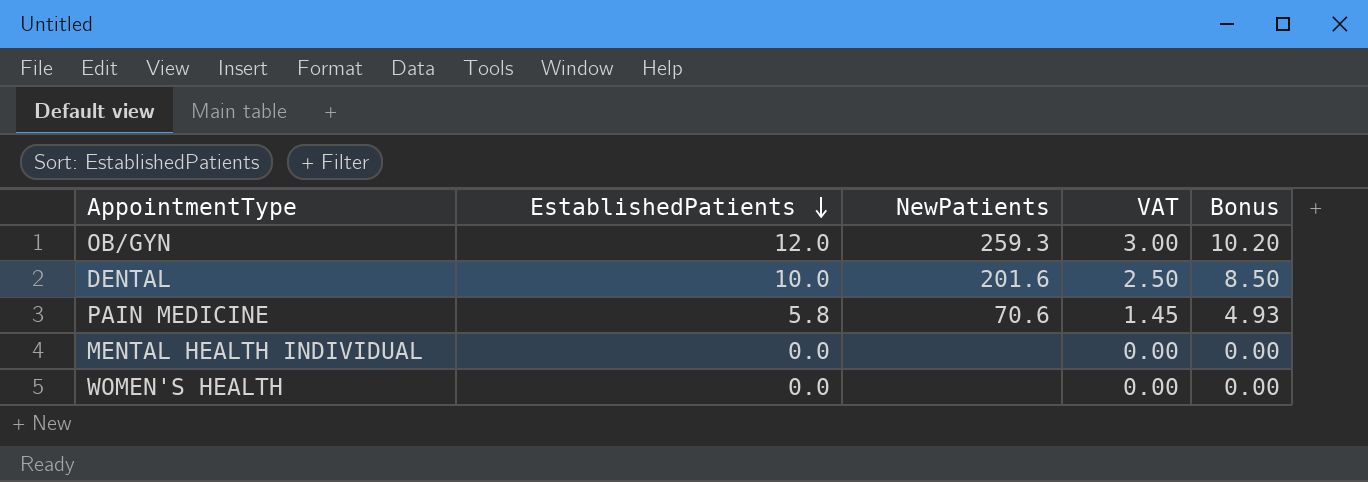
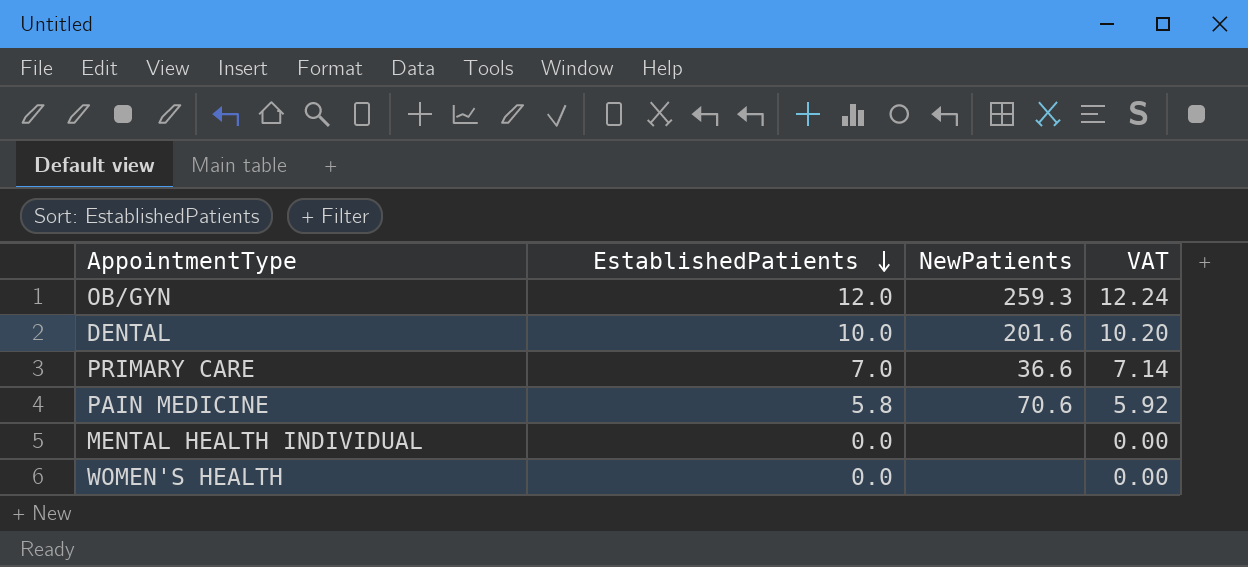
column Bonus | formula: [EstablishedPatients] * 0.85 -> none
column VAT | formula: [EstablishedPatients] * 0.25 -> [EstablishedPatients] * 1.02
row PRIMARY CARE: none -> 7.0 | 36.6 | 7.14

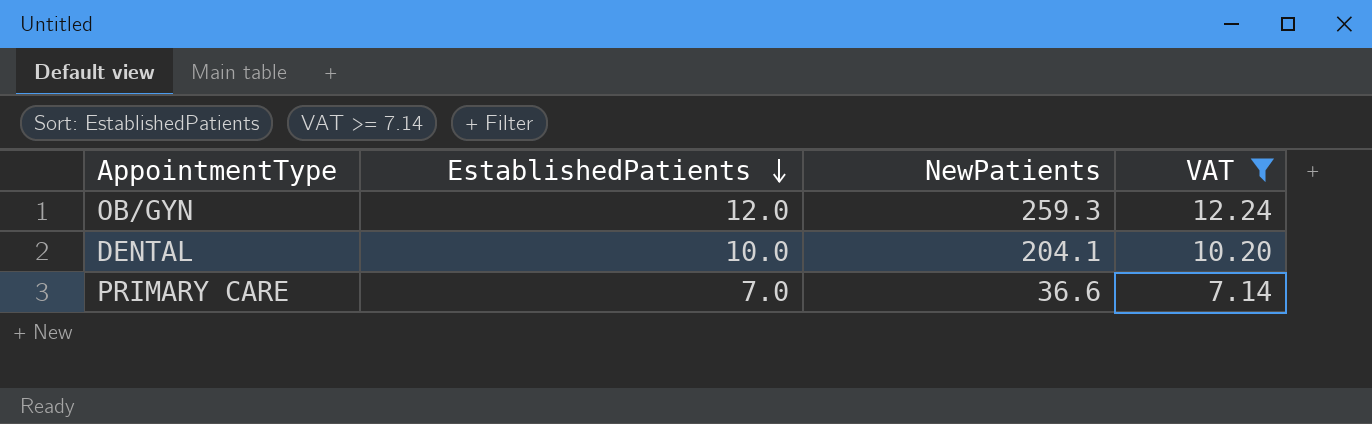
filter: none -> VAT >= 7.14
DENTAL | NewPatients: 201.6 -> 204.1

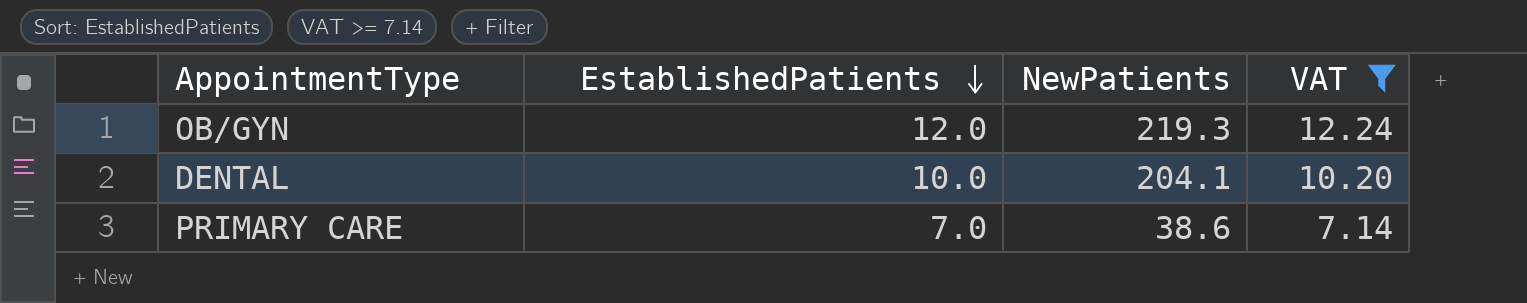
OB/GYN | NewPatients: 259.3 -> 219.3
PRIMARY CARE | NewPatients: 36.6 -> 38.6

